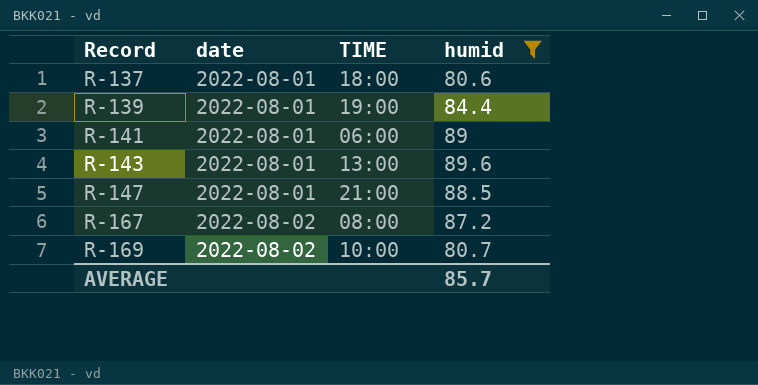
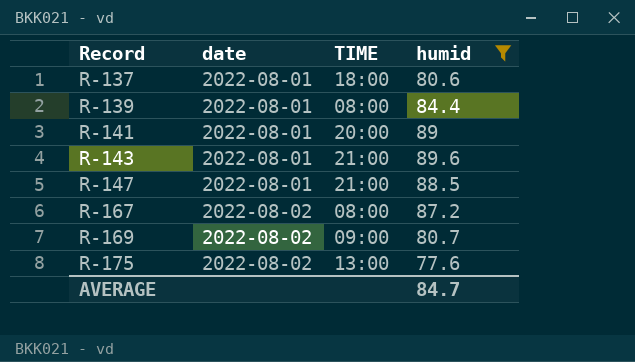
R-139 | TIME: 19:00 -> 08:00
R-141 | TIME: 06:00 -> 20:00
R-143 | TIME: 13:00 -> 21:00
R-169 | TIME: 10:00 -> 09:00
row R-175: none -> 2022-08-02 | 13:00 | 77.6
AVERAGE | humid: 85.7 -> 84.7

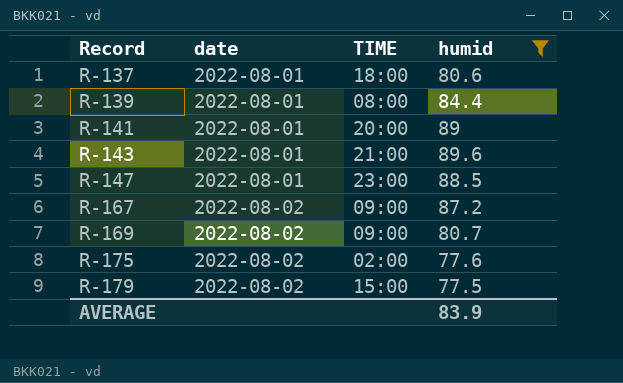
R-147 | TIME: 21:00 -> 23:00
R-167 | TIME: 08:00 -> 09:00
R-175 | TIME: 13:00 -> 02:00
row R-179: none -> 2022-08-02 | 15:00 | 77.5
AVERAGE | humid: 84.7 -> 83.9

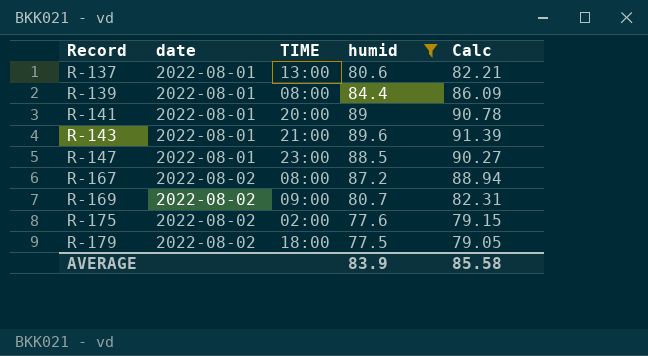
column Calc | formula: none -> [humid] * 1.02
R-137 | TIME: 18:00 -> 13:00
R-167 | TIME: 09:00 -> 08:00
R-179 | TIME: 15:00 -> 18:00

